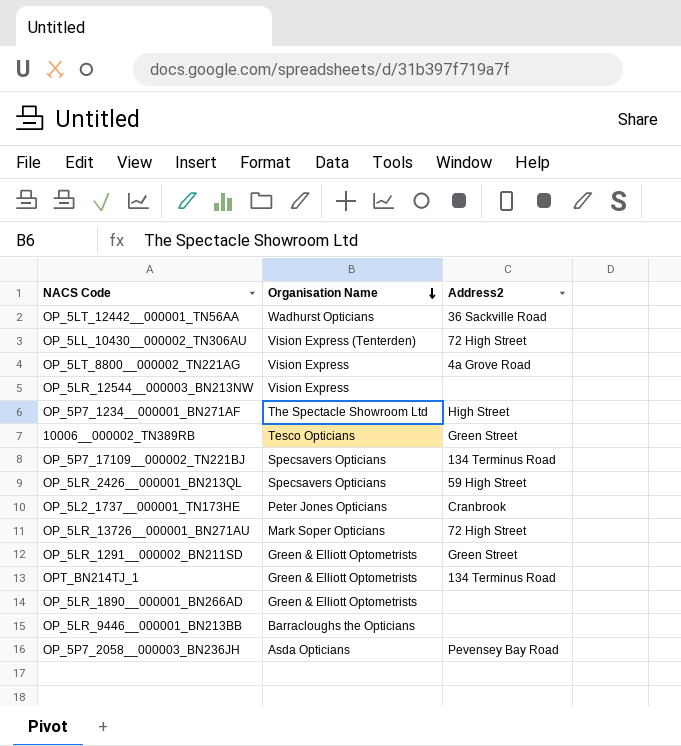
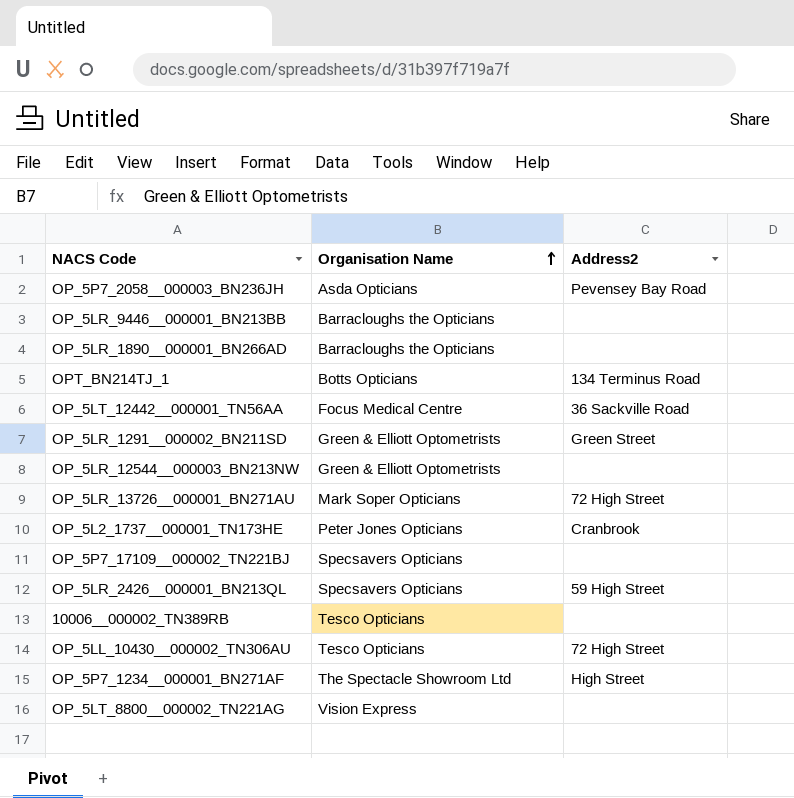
row order: Organisation Name descending -> Organisation Name ascending
OP_5LR_1890__000001_BN266AD | Organisation Name: Green & Elliott Optometrists -> Barracloughs the Opticians
OPT_BN214TJ_1 | Organisation Name: Green & Elliott Optometrists -> Botts Opticians
OP_5LT_12442__000001_TN56AA | Organisation Name: Wadhurst Opticians -> Focus Medical Centre
OP_5LR_12544__000003_BN213NW | Organisation Name: Vision Express -> Green & Elliott Optometrists
OP_5P7_17109__000002_TN221BJ | Address2: 134 Terminus Road -> none
10006__000002_TN389RB | Address2: Green Street -> none
OP_5LL_10430__000002_TN306AU | Organisation Name: Vision Express (Tenterden) -> Tesco Opticians
OP_5LT_8800__000002_TN221AG | Address2: 4a Grove Road -> none

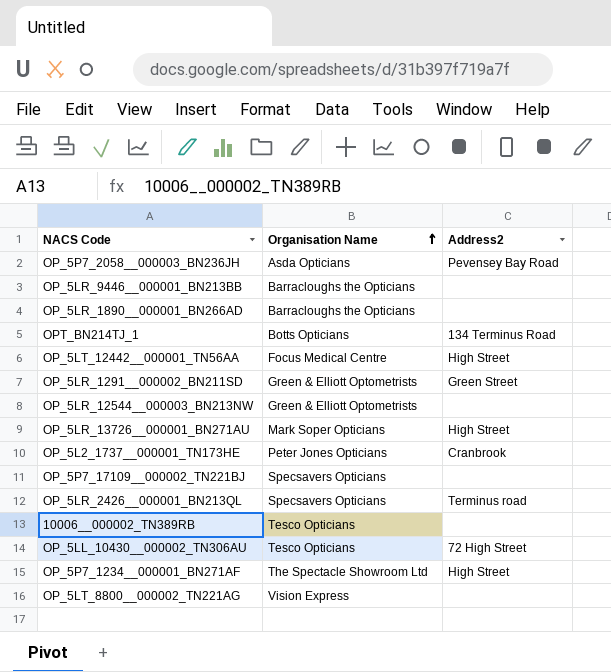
OP_5LT_12442__000001_TN56AA | Address2: 36 Sackville Road -> High Street
OP_5LR_13726__000001_BN271AU | Address2: 72 High Street -> High Street
OP_5LR_2426__000001_BN213QL | Address2: 59 High Street -> Terminus road

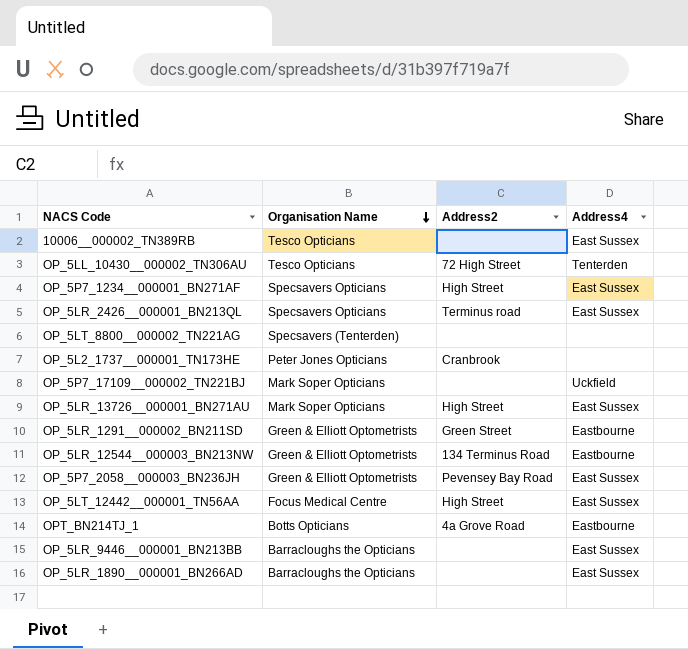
row order: Organisation Name ascending -> Organisation Name descending
column Address4 | position: none -> 4
OP_5P7_1234__000001_BN271AF | Organisation Name: The Spectacle Showroom Ltd -> Specsavers Opticians
OP_5LT_8800__000002_TN221AG | Organisation Name: Vision Express -> Specsavers (Tenterden)
OP_5P7_17109__000002_TN221BJ | Organisation Name: Specsavers Opticians -> Mark Soper Opticians
OP_5LR_12544__000003_BN213NW | Address2: none -> 134 Terminus Road
OP_5P7_2058__000003_BN236JH | Organisation Name: Asda Opticians -> Green & Elliott Optometrists
OPT_BN214TJ_1 | Address2: 134 Terminus Road -> 4a Grove Road

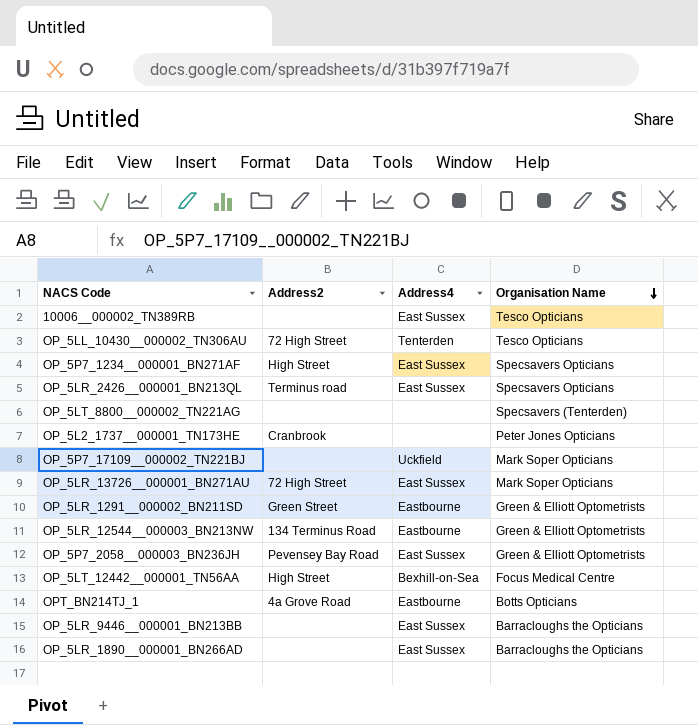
column Organisation Name | position: 2 -> 4
OP_5LR_13726__000001_BN271AU | Address2: High Street -> 72 High Street
OP_5LT_12442__000001_TN56AA | Address4: East Sussex -> Bexhill-on-Sea

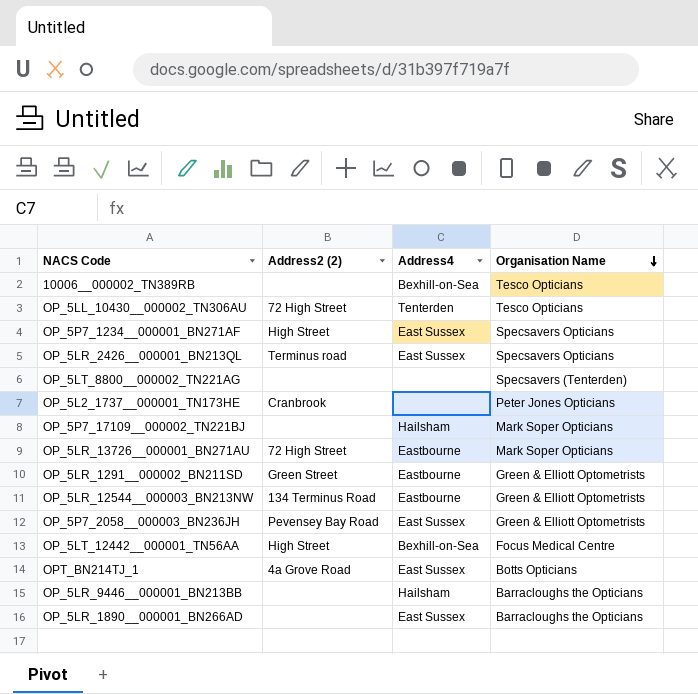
column name: Address2 -> Address2 (2)
10006__000002_TN389RB | Address4: East Sussex -> Bexhill-on-Sea
OP_5P7_17109__000002_TN221BJ | Address4: Uckfield -> Hailsham
OP_5LR_13726__000001_BN271AU | Address4: East Sussex -> Eastbourne
OPT_BN214TJ_1 | Address4: Eastbourne -> East Sussex
OP_5LR_9446__000001_BN213BB | Address4: East Sussex -> Hailsham

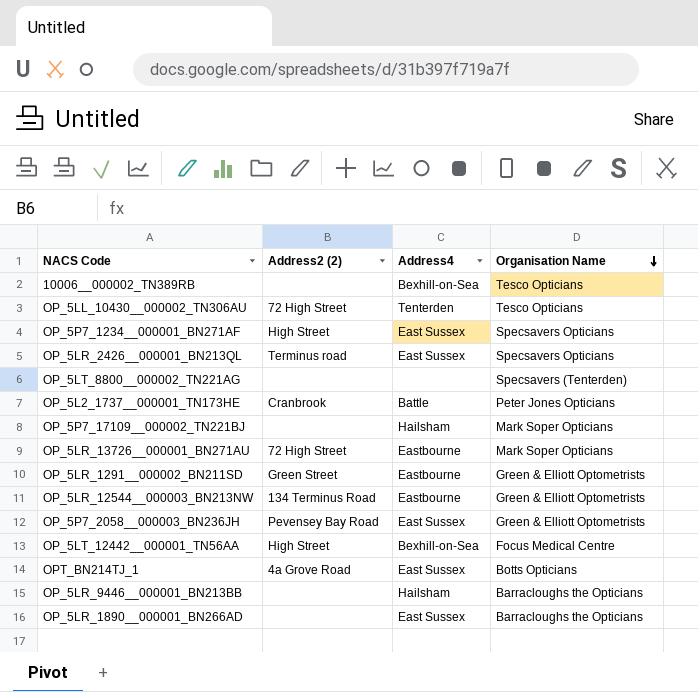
OP_5L2_1737__000001_TN173HE | Address4: none -> Battle

